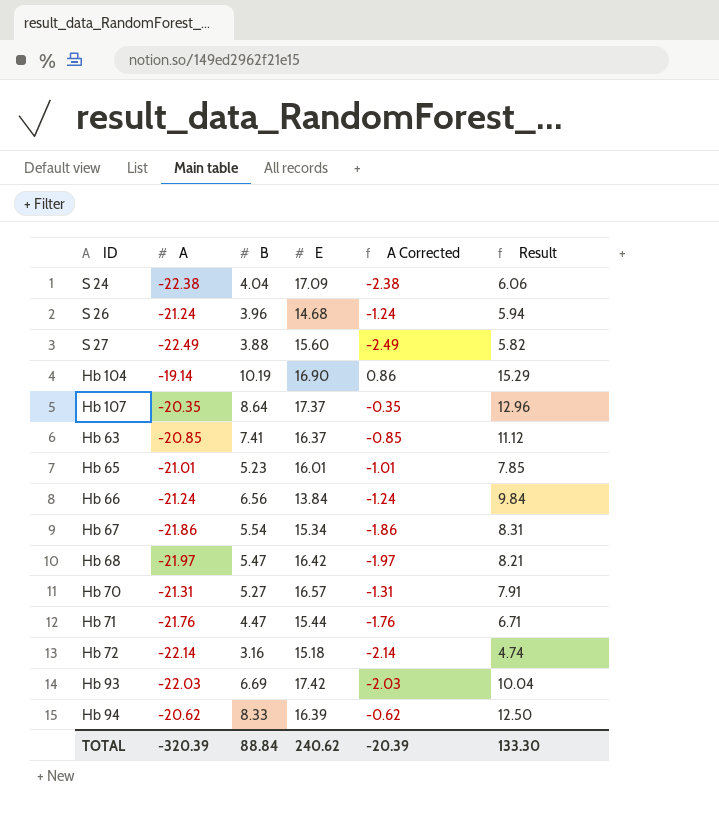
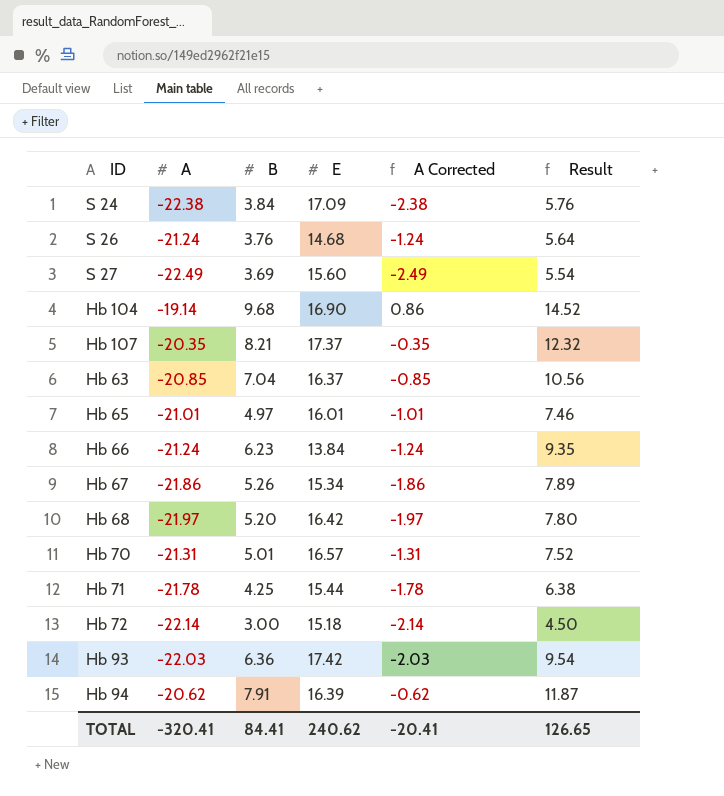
S 24 | B: 4.04 -> 3.84
S 24 | Result: 6.06 -> 5.76
S 26 | B: 3.96 -> 3.76
S 26 | Result: 5.94 -> 5.64
S 27 | B: 3.88 -> 3.69
S 27 | Result: 5.82 -> 5.54
Hb 104 | B: 10.19 -> 9.68
Hb 104 | Result: 15.29 -> 14.52
Hb 107 | B: 8.64 -> 8.21
Hb 107 | Result: 12.96 -> 12.32
Hb 63 | B: 7.41 -> 7.04
Hb 63 | Result: 11.12 -> 10.56
Hb 65 | B: 5.23 -> 4.97
Hb 65 | Result: 7.85 -> 7.46
Hb 66 | B: 6.56 -> 6.23
Hb 66 | Result: 9.84 -> 9.35
Hb 67 | B: 5.54 -> 5.26
Hb 67 | Result: 8.31 -> 7.89
Hb 68 | B: 5.47 -> 5.20
Hb 68 | Result: 8.21 -> 7.80
Hb 70 | B: 5.27 -> 5.01
Hb 70 | Result: 7.91 -> 7.52
Hb 71 | A: -21.76 -> -21.78
Hb 71 | B: 4.47 -> 4.25
Hb 71 | A Corrected: -1.76 -> -1.78
Hb 71 | Result: 6.71 -> 6.38
Hb 72 | B: 3.16 -> 3.00
Hb 72 | Result: 4.74 -> 4.50
Hb 93 | B: 6.69 -> 6.36
Hb 93 | Result: 10.04 -> 9.54
Hb 94 | B: 8.33 -> 7.91
Hb 94 | Result: 12.50 -> 11.87
TOTAL | A: -320.39 -> -320.41
TOTAL | B: 88.84 -> 84.41
TOTAL | A Corrected: -20.39 -> -20.41
TOTAL | Result: 133.30 -> 126.65

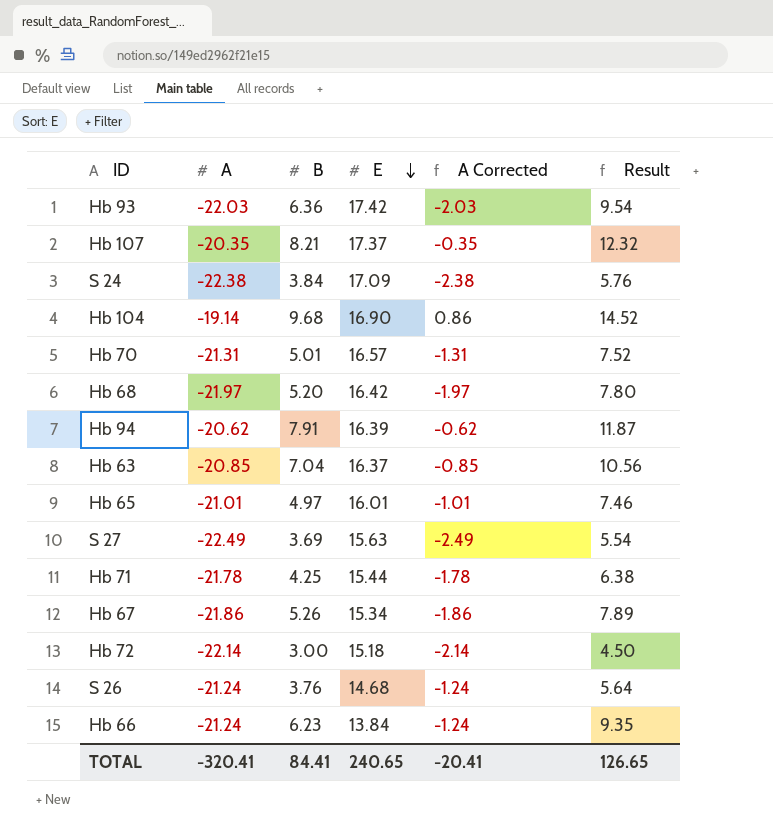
row order: none -> E descending
S 27 | E: 15.60 -> 15.63
TOTAL | E: 240.62 -> 240.65

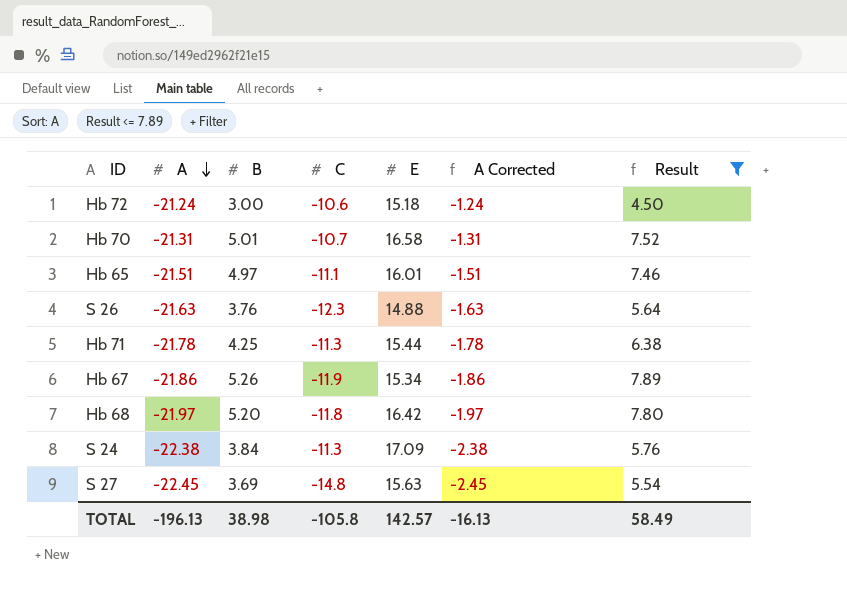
filter: none -> Result <= 7.89
row order: E descending -> A descending
column C | position: none -> 4
Hb 72 | A: -22.14 -> -21.24
Hb 72 | A Corrected: -2.14 -> -1.24
Hb 70 | E: 16.57 -> 16.58
Hb 65 | A: -21.01 -> -21.51
Hb 65 | A Corrected: -1.01 -> -1.51
S 26 | A: -21.24 -> -21.63
S 26 | E: 14.68 -> 14.88
S 26 | A Corrected: -1.24 -> -1.63
S 27 | A: -22.49 -> -22.45
S 27 | A Corrected: -2.49 -> -2.45
TOTAL | A: -320.41 -> -196.13
TOTAL | B: 84.41 -> 38.98
TOTAL | E: 240.65 -> 142.57
TOTAL | A Corrected: -20.41 -> -16.13
TOTAL | Result: 126.65 -> 58.49

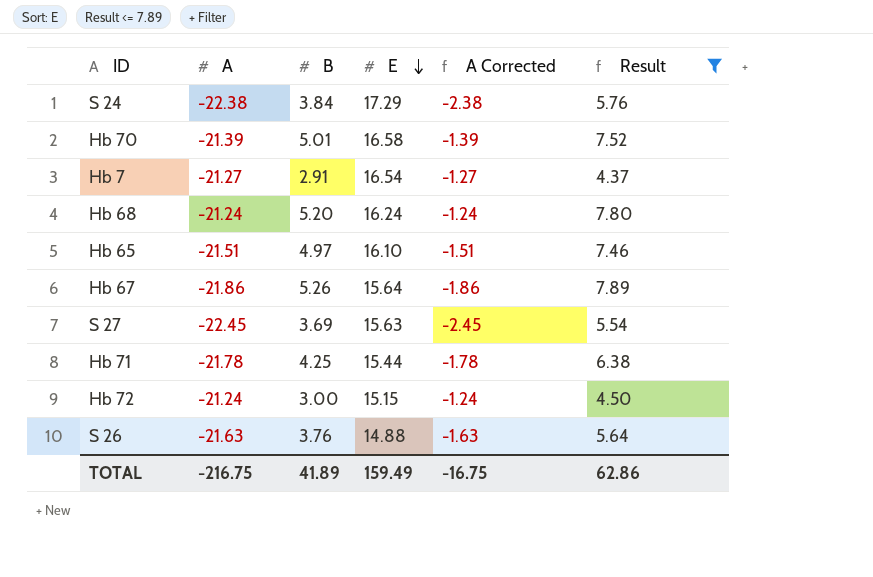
row order: A descending -> E descending
column C | position: 4 -> none
S 24 | E: 17.09 -> 17.29
Hb 70 | A: -21.31 -> -21.39
Hb 70 | A Corrected: -1.31 -> -1.39
row Hb 7: none -> -21.27 | 2.91 | 16.54 | -1.27 | 4.37
Hb 68 | A: -21.97 -> -21.24
Hb 68 | E: 16.42 -> 16.24
Hb 68 | A Corrected: -1.97 -> -1.24
Hb 65 | E: 16.01 -> 16.10
Hb 67 | E: 15.34 -> 15.64
Hb 72 | E: 15.18 -> 15.15
TOTAL | A: -196.13 -> -216.75
TOTAL | B: 38.98 -> 41.89
TOTAL | E: 142.57 -> 159.49
TOTAL | A Corrected: -16.13 -> -16.75
TOTAL | Result: 58.49 -> 62.86

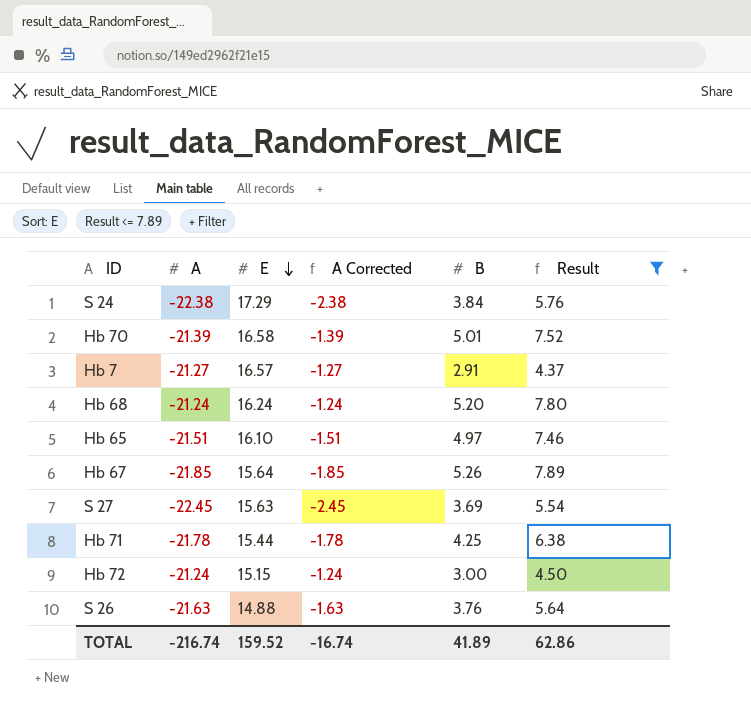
column B | position: 3 -> 5
Hb 7 | E: 16.54 -> 16.57
Hb 67 | A: -21.86 -> -21.85
Hb 67 | A Corrected: -1.86 -> -1.85
TOTAL | A: -216.75 -> -216.74
TOTAL | E: 159.49 -> 159.52
TOTAL | A Corrected: -16.75 -> -16.74

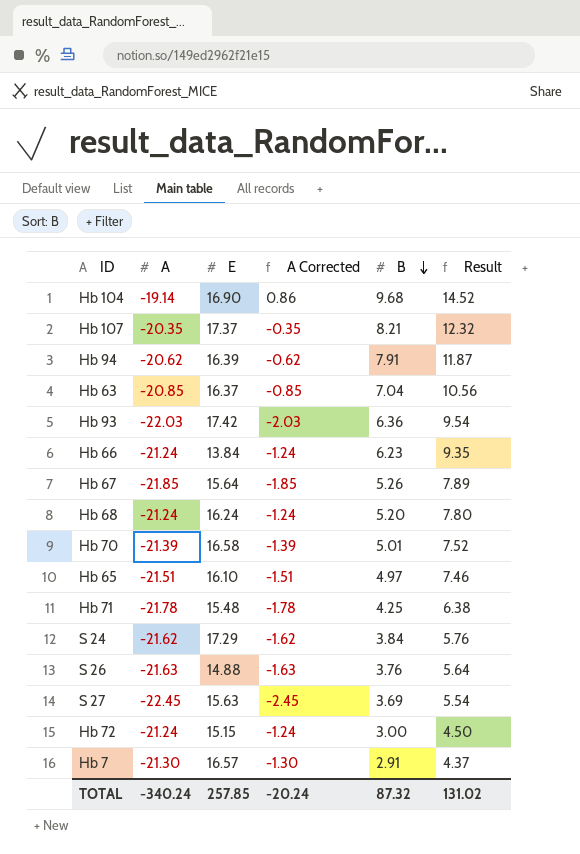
filter: Result <= 7.89 -> none
row order: E descending -> B descending
Hb 71 | E: 15.44 -> 15.48
S 24 | A: -22.38 -> -21.62
S 24 | A Corrected: -2.38 -> -1.62
Hb 7 | A: -21.27 -> -21.30
Hb 7 | A Corrected: -1.27 -> -1.30
TOTAL | A: -216.74 -> -340.24
TOTAL | E: 159.52 -> 257.85
TOTAL | A Corrected: -16.74 -> -20.24
TOTAL | B: 41.89 -> 87.32
TOTAL | Result: 62.86 -> 131.02

